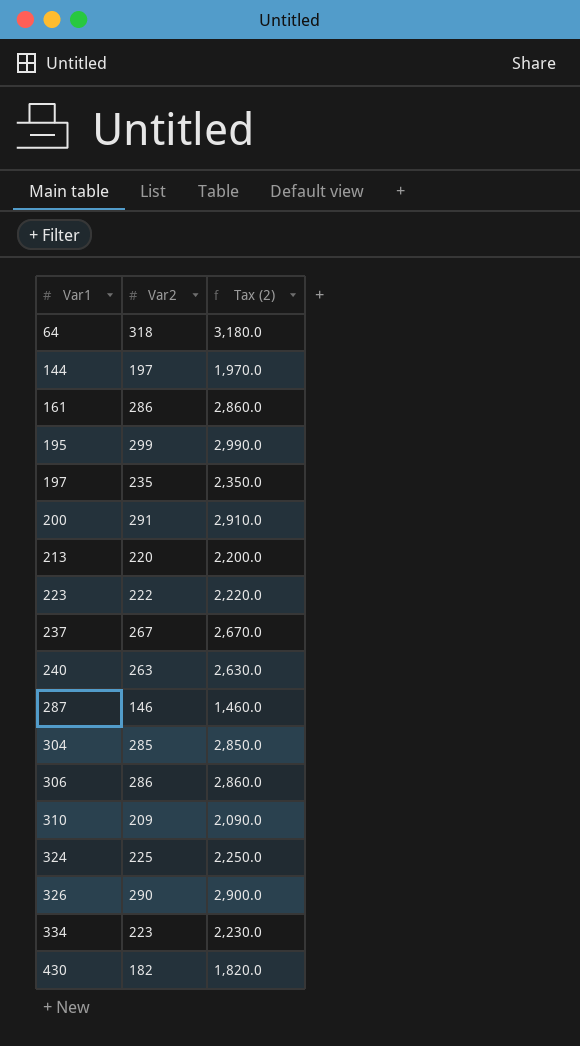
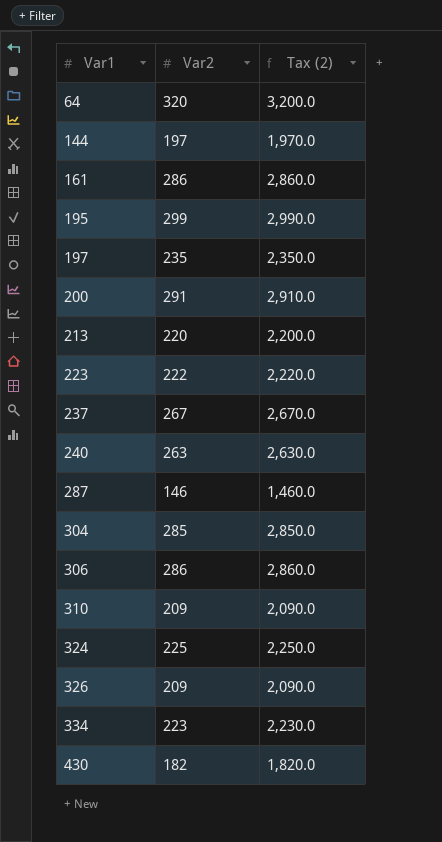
64 | Var2: 318 -> 320
64 | Tax (2): 3,180.0 -> 3,200.0
326 | Var2: 290 -> 209
326 | Tax (2): 2,900.0 -> 2,090.0

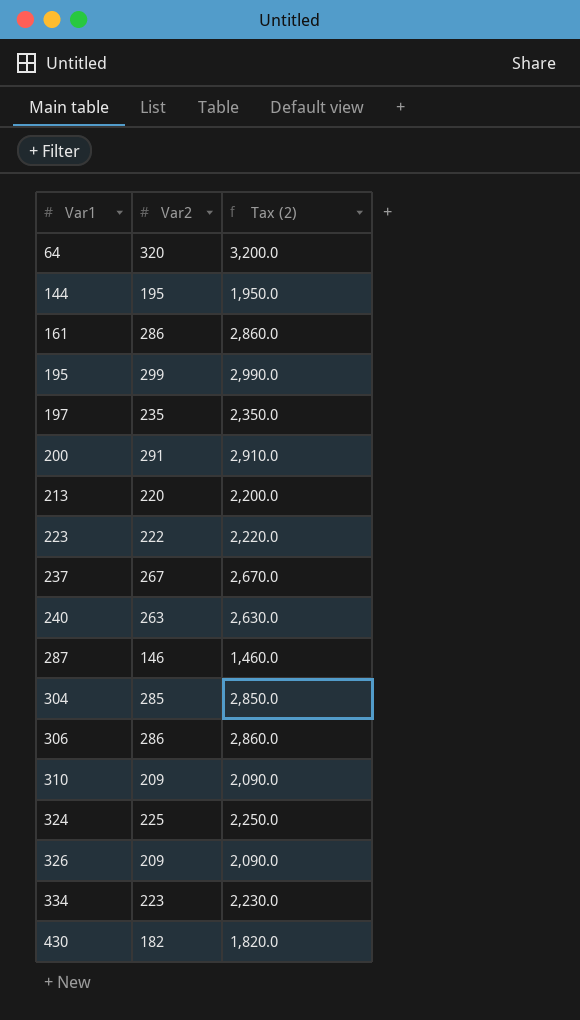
144 | Var2: 197 -> 195
144 | Tax (2): 1,970.0 -> 1,950.0

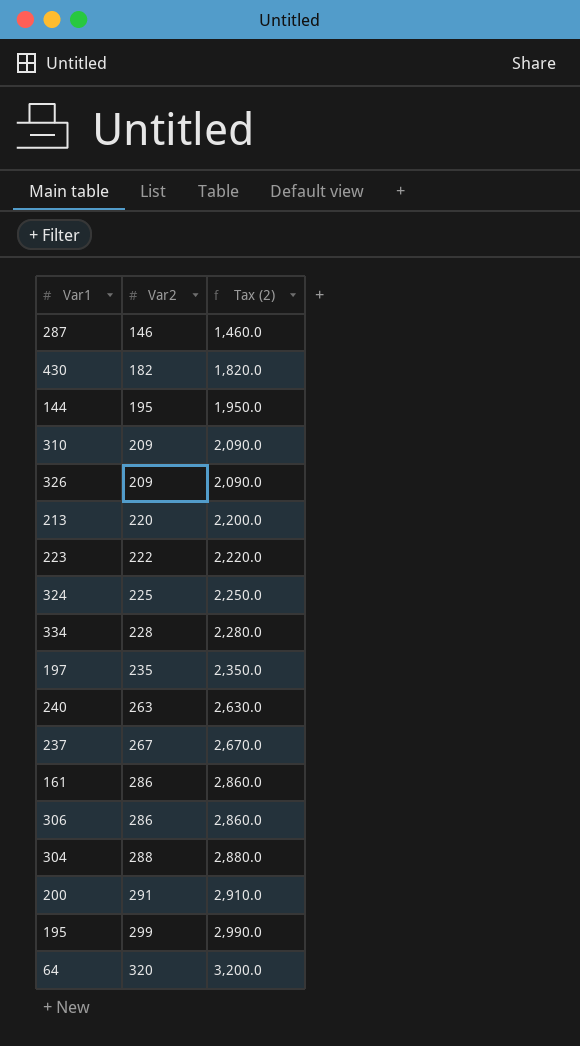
row order: Var1 ascending -> Var2 ascending
334 | Var2: 223 -> 228
334 | Tax (2): 2,230.0 -> 2,280.0
304 | Var2: 285 -> 288
304 | Tax (2): 2,850.0 -> 2,880.0

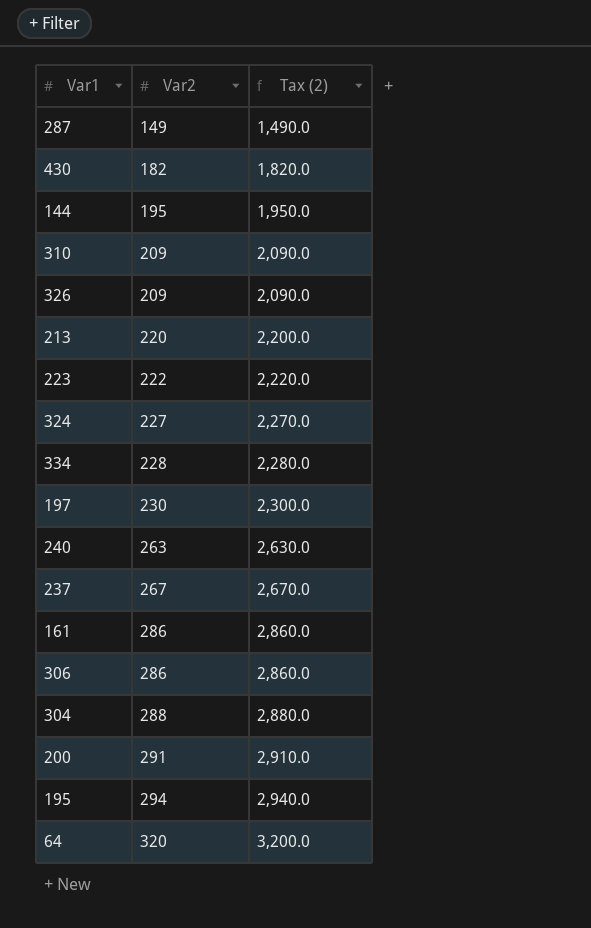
287 | Var2: 146 -> 149
287 | Tax (2): 1,460.0 -> 1,490.0
324 | Var2: 225 -> 227
324 | Tax (2): 2,250.0 -> 2,270.0
197 | Var2: 235 -> 230
197 | Tax (2): 2,350.0 -> 2,300.0
195 | Var2: 299 -> 294
195 | Tax (2): 2,990.0 -> 2,940.0

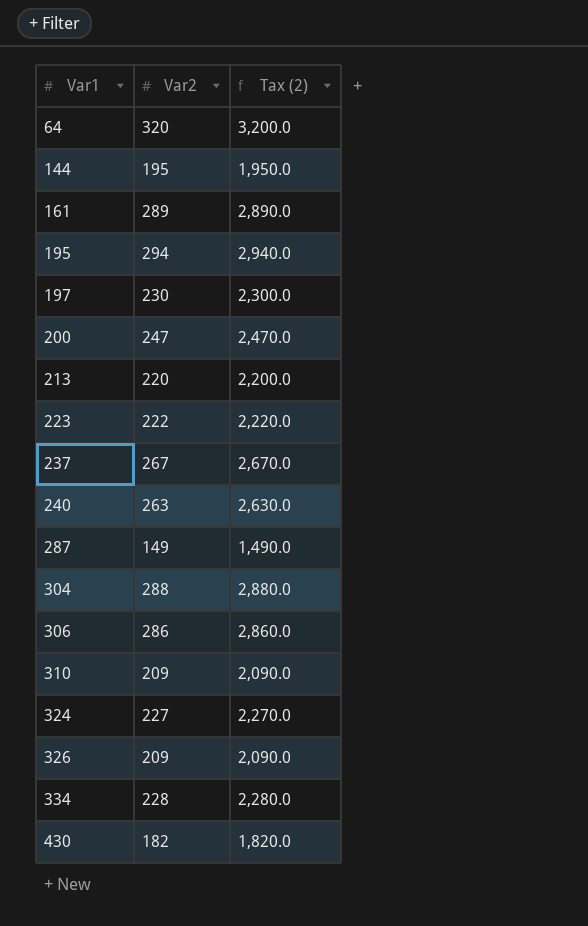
row order: Var2 ascending -> Var1 ascending
161 | Var2: 286 -> 289
161 | Tax (2): 2,860.0 -> 2,890.0
200 | Var2: 291 -> 247
200 | Tax (2): 2,910.0 -> 2,470.0

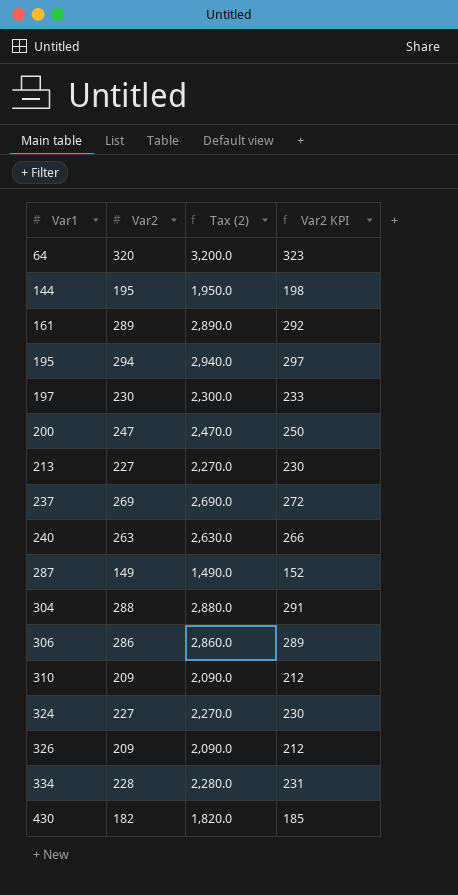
column Var2 KPI | formula: none -> [Var2] + 3
row 223: 222 | 2,220.0 -> none
213 | Var2: 220 -> 227
213 | Tax (2): 2,200.0 -> 2,270.0
237 | Var2: 267 -> 269
237 | Tax (2): 2,670.0 -> 2,690.0

